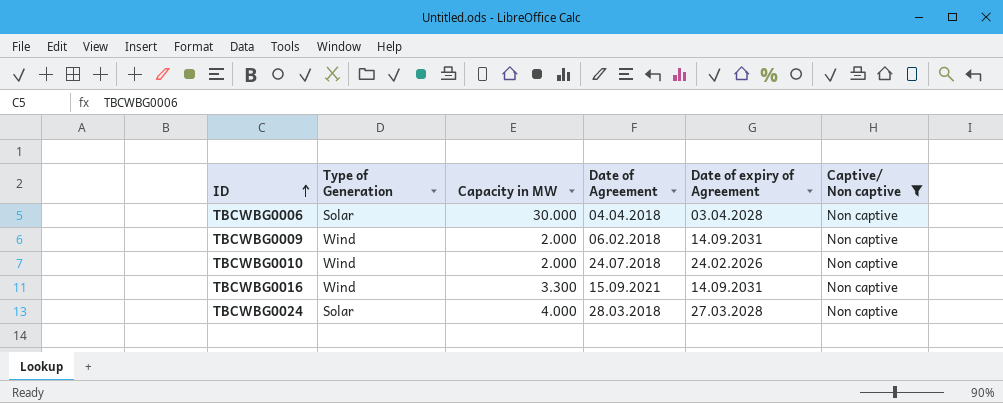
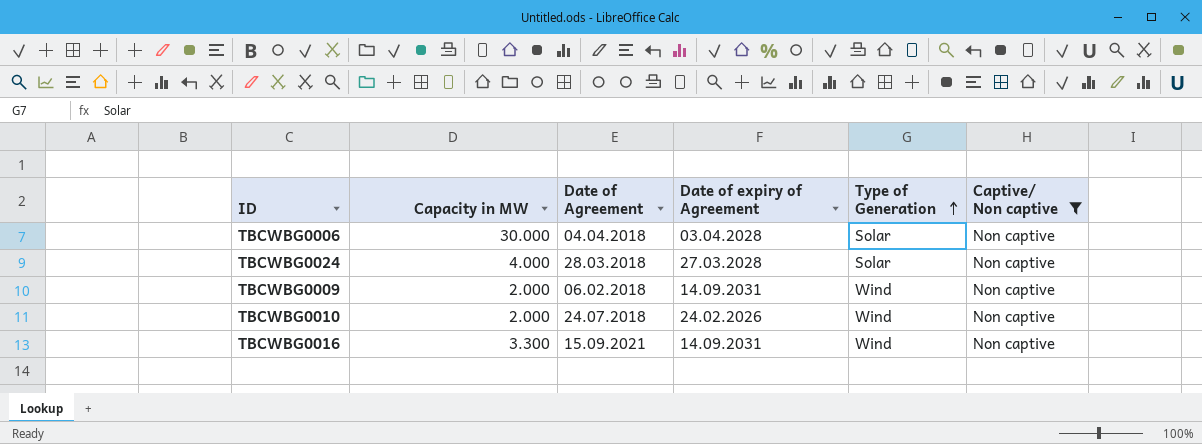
row order: ID ascending -> Type of Generation ascending
column Type of Generation | position: 2 -> 5

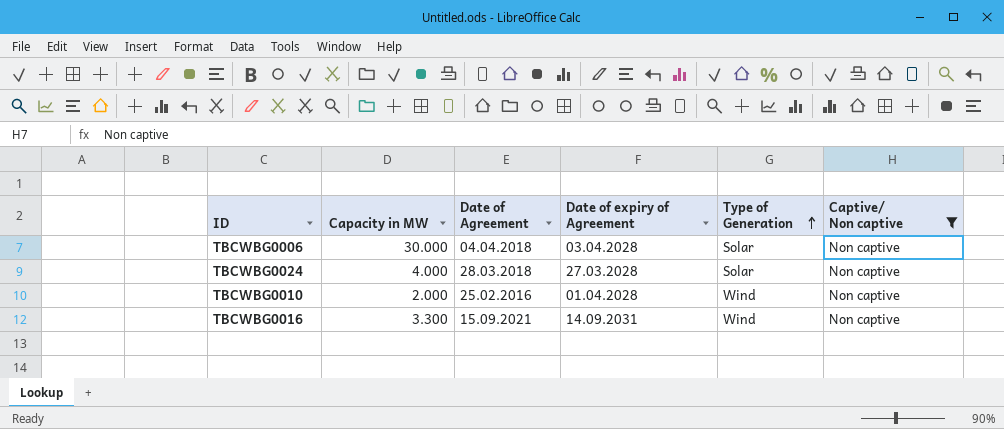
row TBCWBG0009: 2.000 | 06.02.2018 | 14.09.2031 | Wind | Non captive -> none
TBCWBG0010 | Date of Agreement: 24.07.2018 -> 25.02.2016
TBCWBG0010 | Date of expiry of Agreement: 24.02.2026 -> 01.04.2028

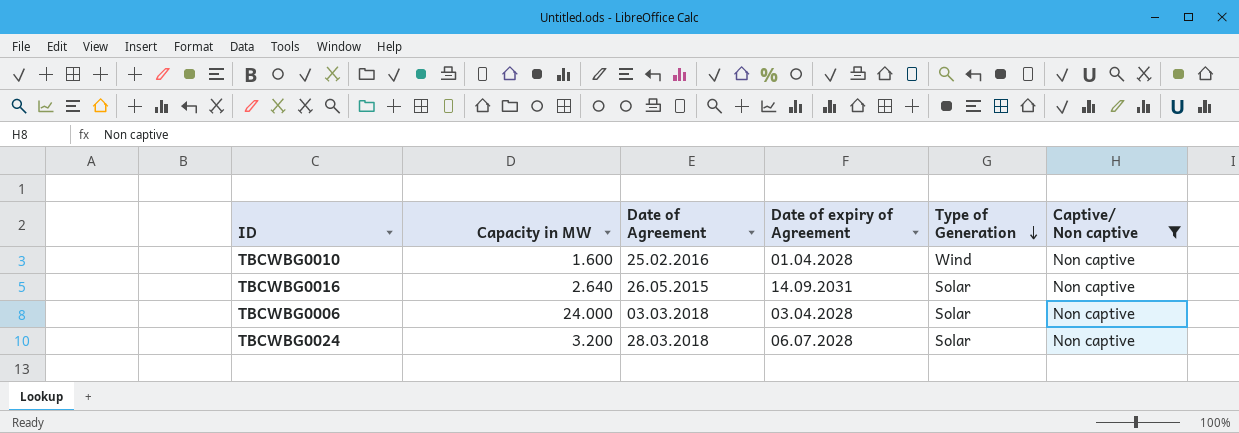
row order: Type of Generation ascending -> Type of Generation descending
TBCWBG0010 | Capacity in MW: 2.000 -> 1.600
TBCWBG0016 | Capacity in MW: 3.300 -> 2.640
TBCWBG0016 | Date of Agreement: 15.09.2021 -> 26.05.2015
TBCWBG0016 | Type of Generation: Wind -> Solar
TBCWBG0006 | Capacity in MW: 30.000 -> 24.000
TBCWBG0006 | Date of Agreement: 04.04.2018 -> 03.03.2018
TBCWBG0024 | Capacity in MW: 4.000 -> 3.200
TBCWBG0024 | Date of expiry of Agreement: 27.03.2028 -> 06.07.2028

